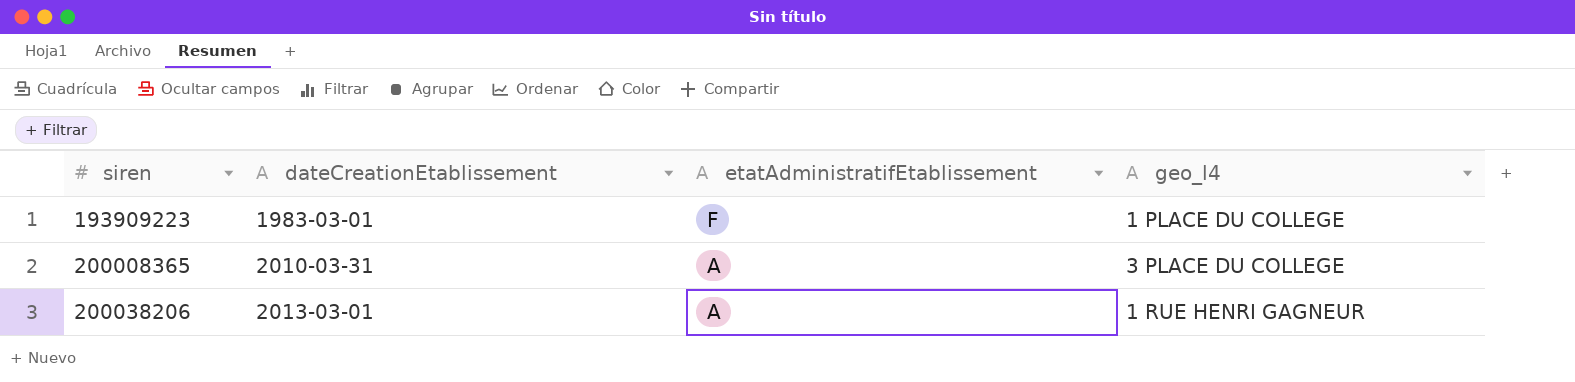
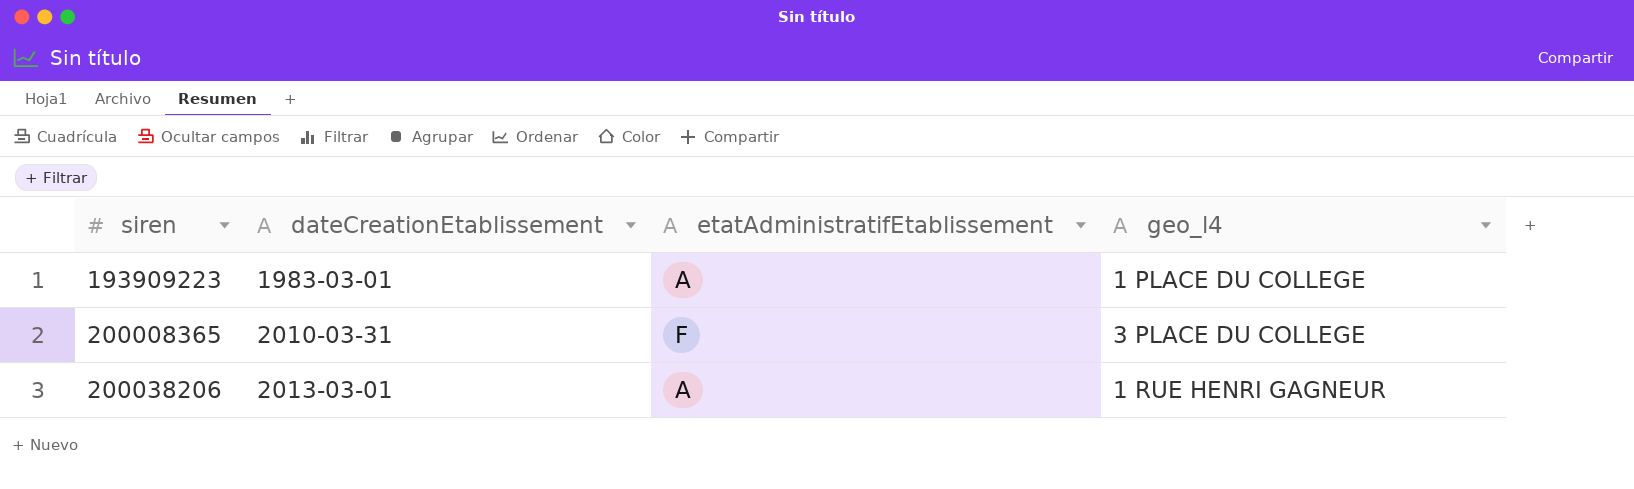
193909223 | etatAdministratifEtablissement: F -> A
200008365 | etatAdministratifEtablissement: A -> F

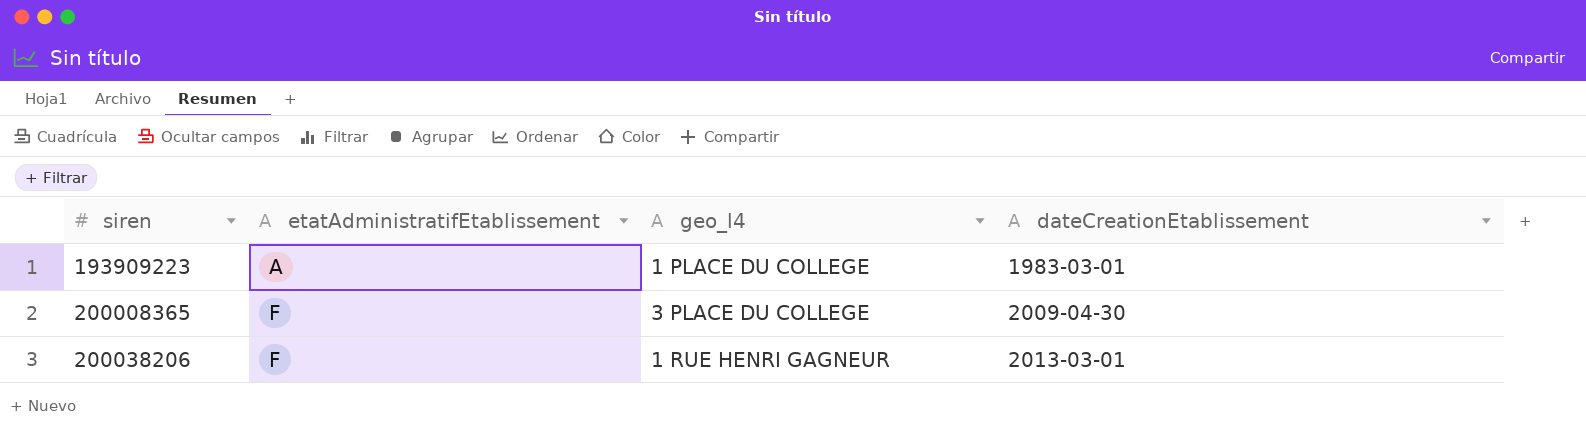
column dateCreationEtablissement | position: 2 -> 4
200008365 | dateCreationEtablissement: 2010-03-31 -> 2009-04-30
200038206 | etatAdministratifEtablissement: A -> F

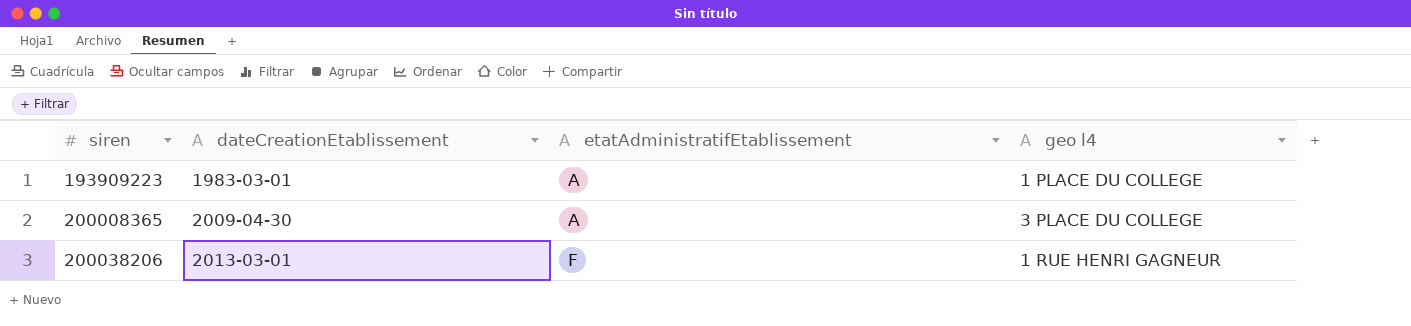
column dateCreationEtablissement | position: 4 -> 2
column name: geo_l4 -> geo l4
200008365 | etatAdministratifEtablissement: F -> A

